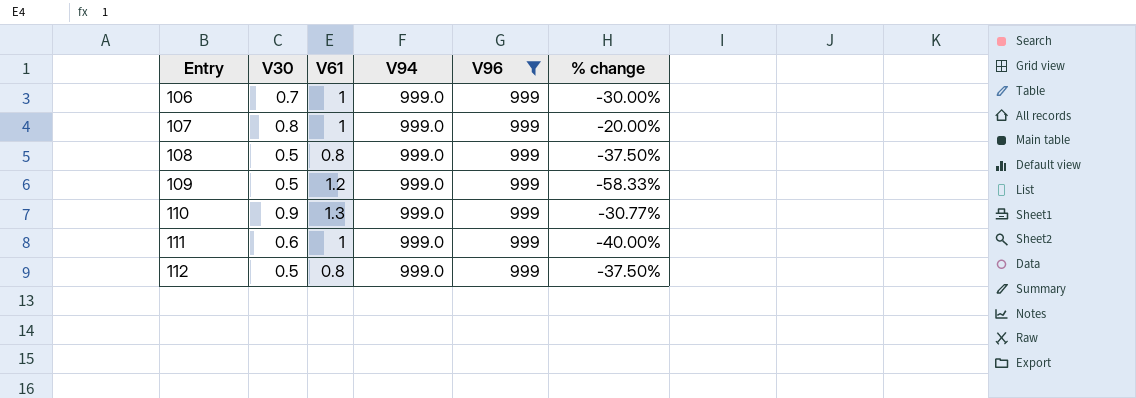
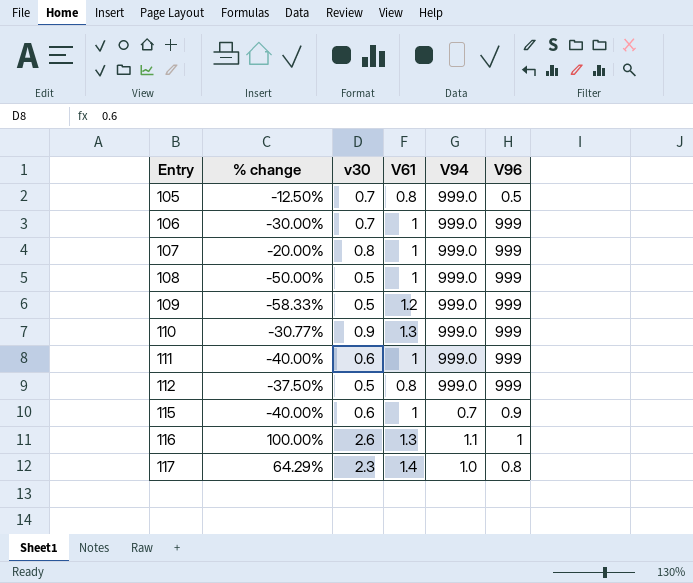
filter: V96 = 999 -> none
column % change | position: 6 -> 2
column name: V30 -> v30
108 | % change: -37.50% -> -50.00%
108 | V61: 0.8 -> 1

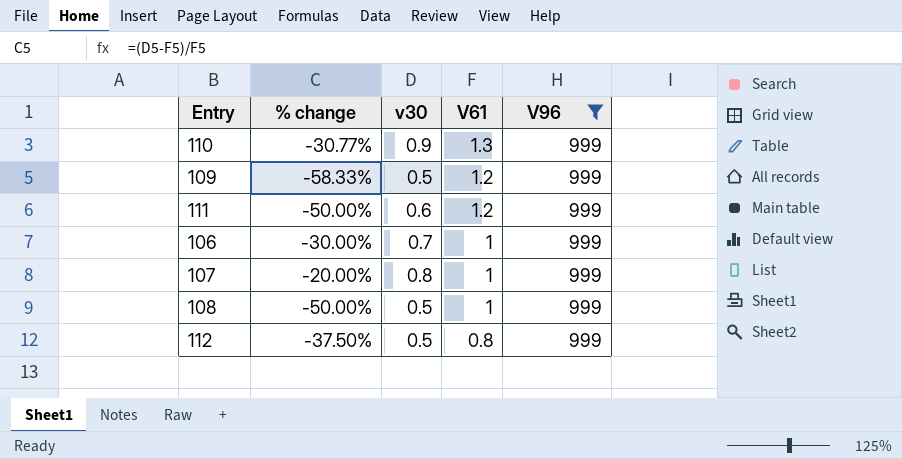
filter: none -> V96 = 999
row order: Entry ascending -> V61 descending
column V94 | position: 5 -> none
111 | % change: -40.00% -> -50.00%
111 | V61: 1 -> 1.2

